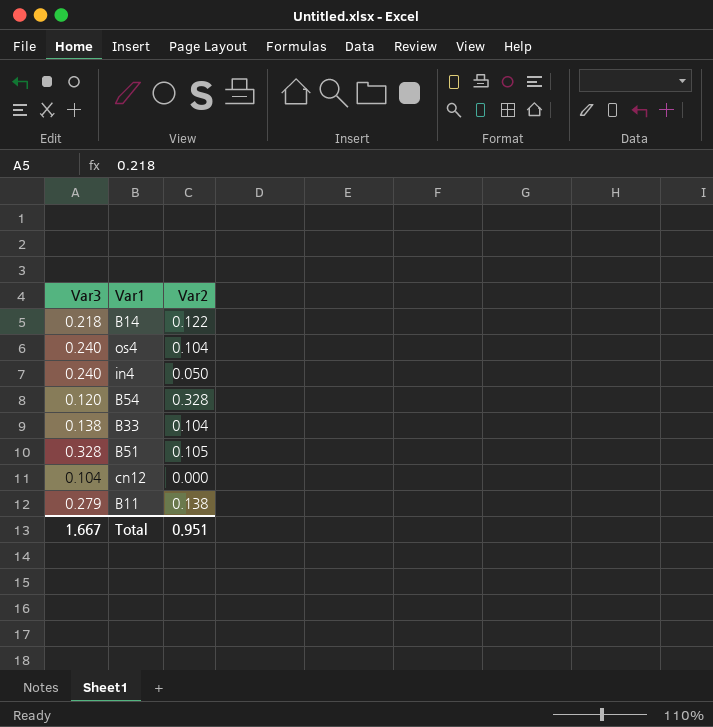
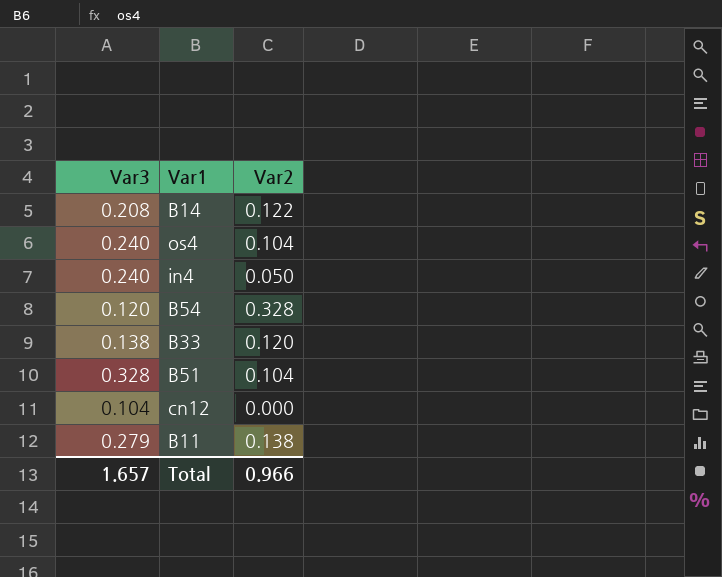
B14 | Var3: 0.218 -> 0.208
B33 | Var2: 0.104 -> 0.120
B51 | Var2: 0.105 -> 0.104
Total | Var3: 1.667 -> 1.657
Total | Var2: 0.951 -> 0.966

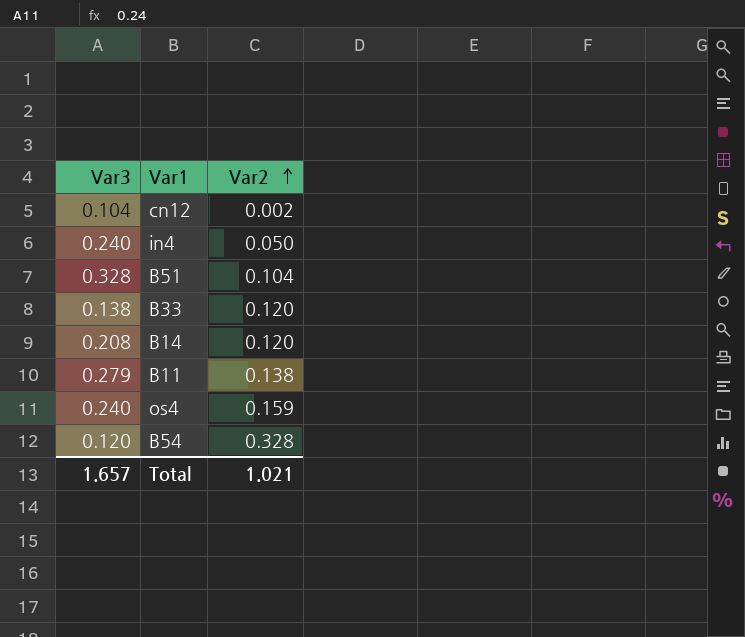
row order: none -> Var2 ascending
cn12 | Var2: 0.000 -> 0.002
B14 | Var2: 0.122 -> 0.120
os4 | Var2: 0.104 -> 0.159
Total | Var2: 0.966 -> 1.021

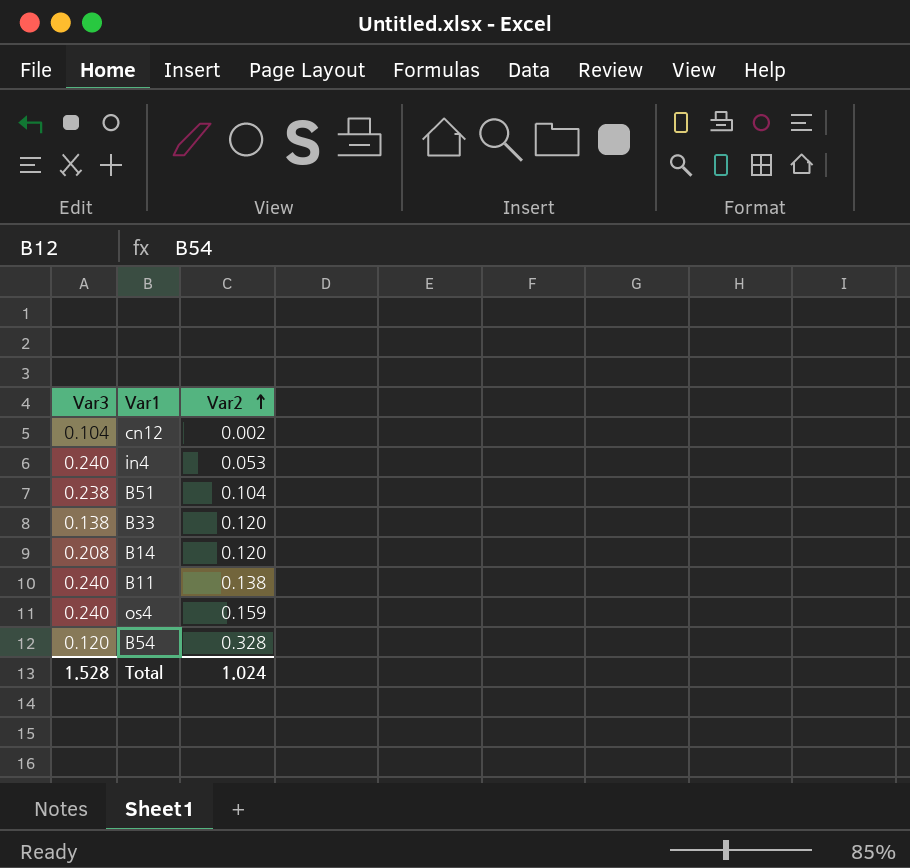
in4 | Var2: 0.050 -> 0.053
B51 | Var3: 0.328 -> 0.238
B11 | Var3: 0.279 -> 0.240
Total | Var3: 1.657 -> 1.528
Total | Var2: 1.021 -> 1.024

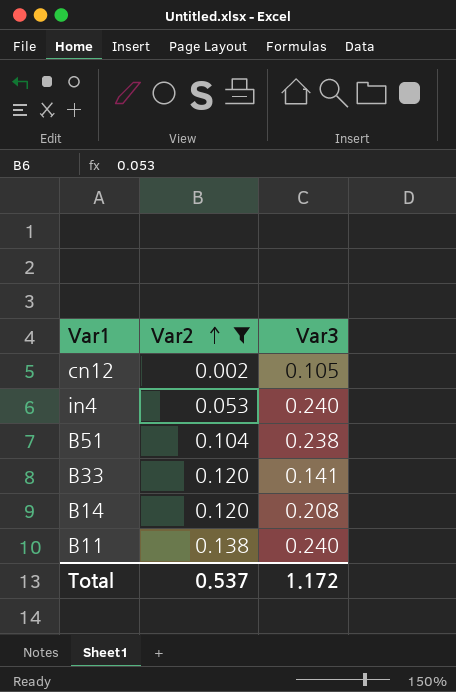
filter: none -> Var2 <= 0.138
column Var3 | position: 1 -> 3
cn12 | Var3: 0.104 -> 0.105
B33 | Var3: 0.138 -> 0.141
Total | Var2: 1.024 -> 0.537
Total | Var3: 1.528 -> 1.172

